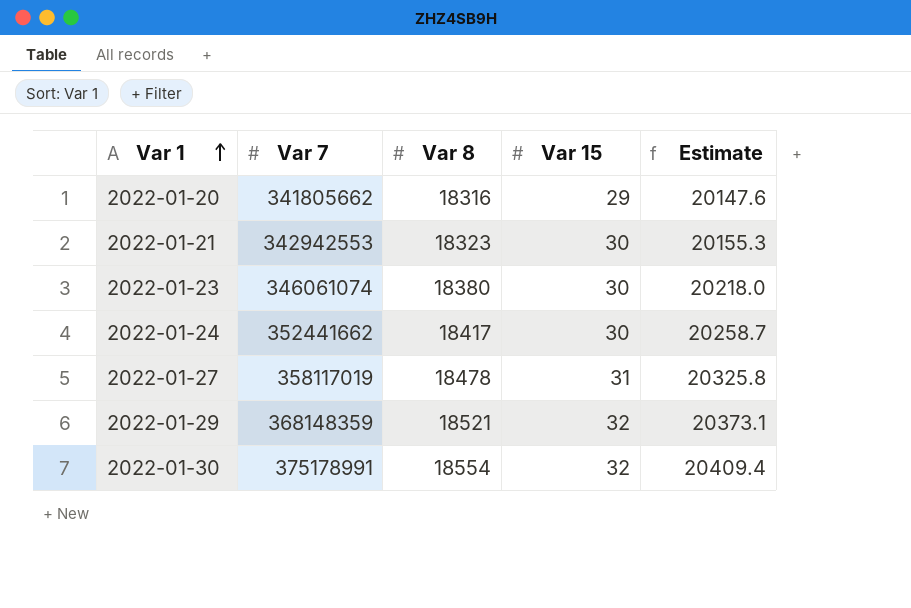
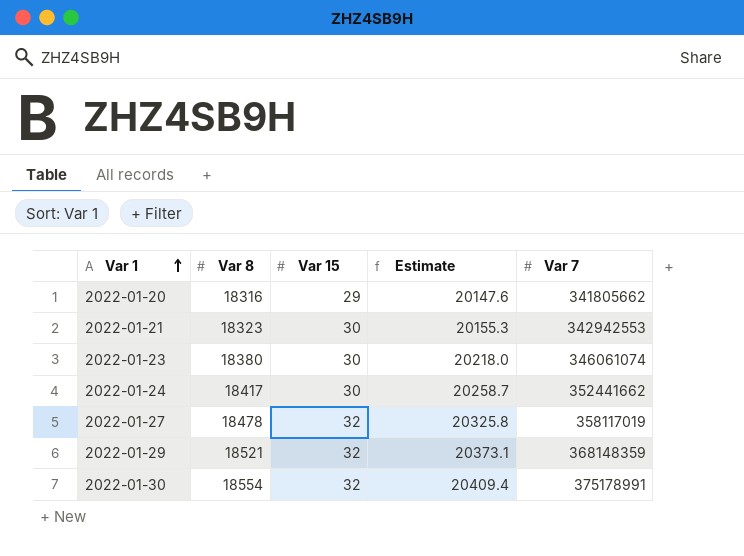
column Var 7 | position: 2 -> 5
2022-01-27 | Var 15: 31 -> 32

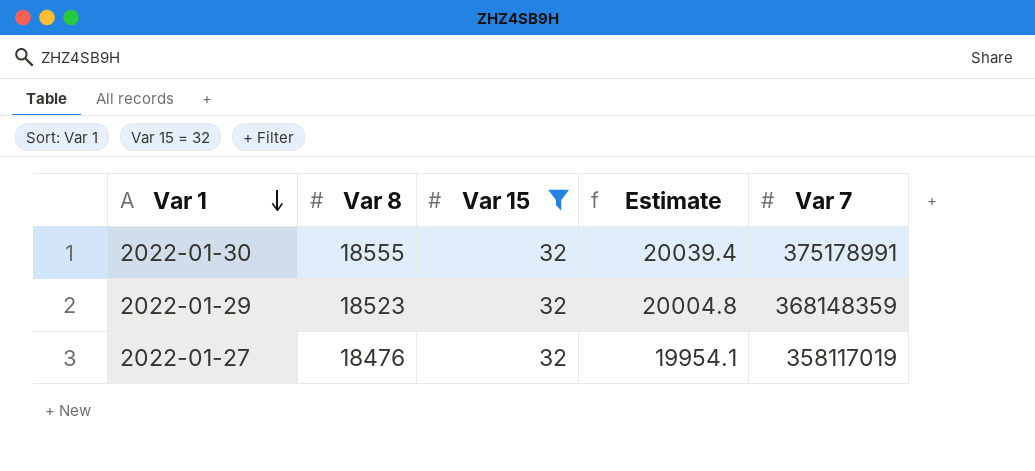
filter: none -> Var 15 = 32
row order: Var 1 ascending -> Var 1 descending
column Estimate | formula: [Var 8] * 1.1 -> [Var 8] * 1.08
2022-01-30 | Var 8: 18554 -> 18555
2022-01-29 | Var 8: 18521 -> 18523
2022-01-27 | Var 8: 18478 -> 18476

